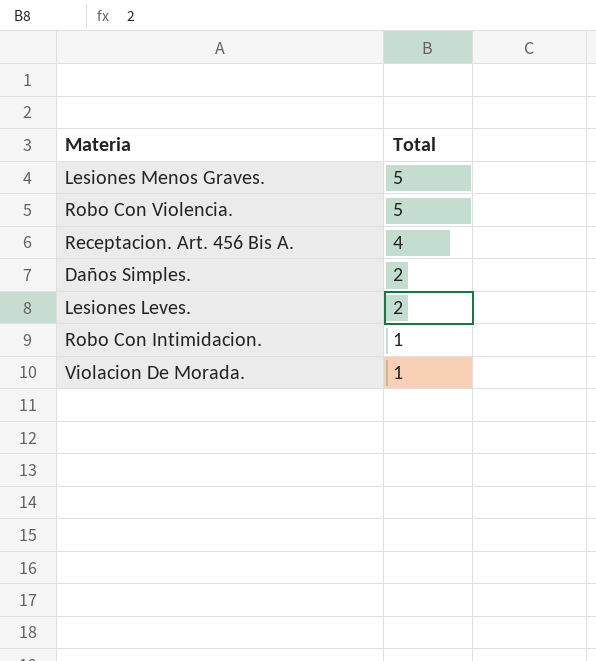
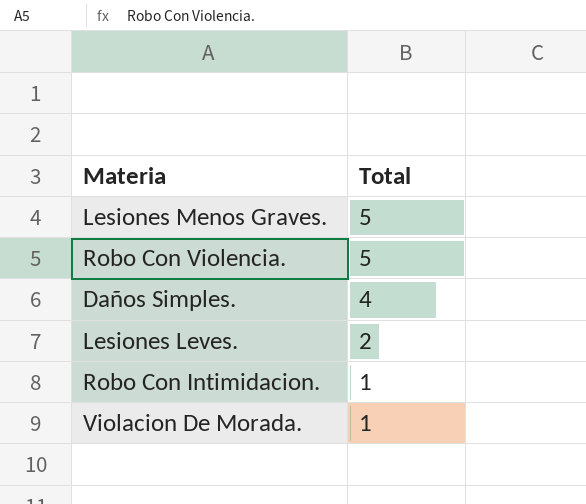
row Receptacion. Art. 456 Bis A.: 4 -> none
Daños Simples. | Total: 2 -> 4

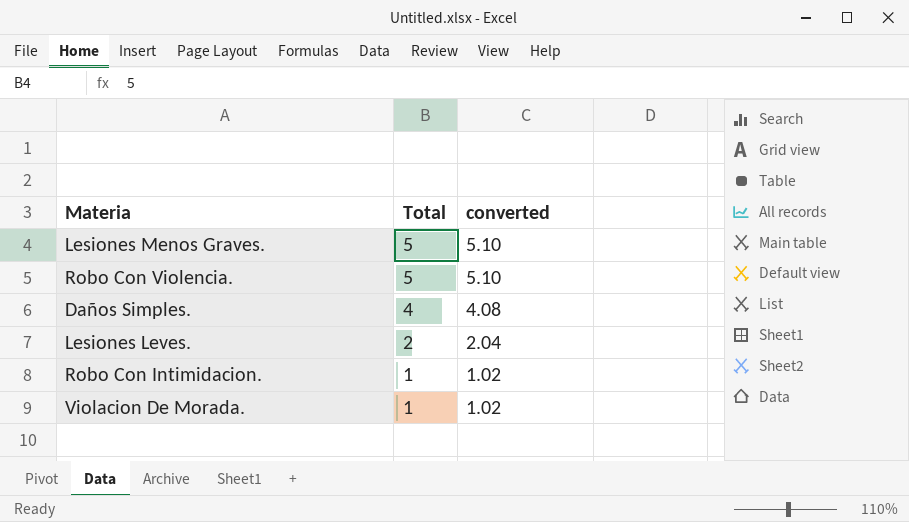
column converted | formula: none -> [Total] * 1.02

